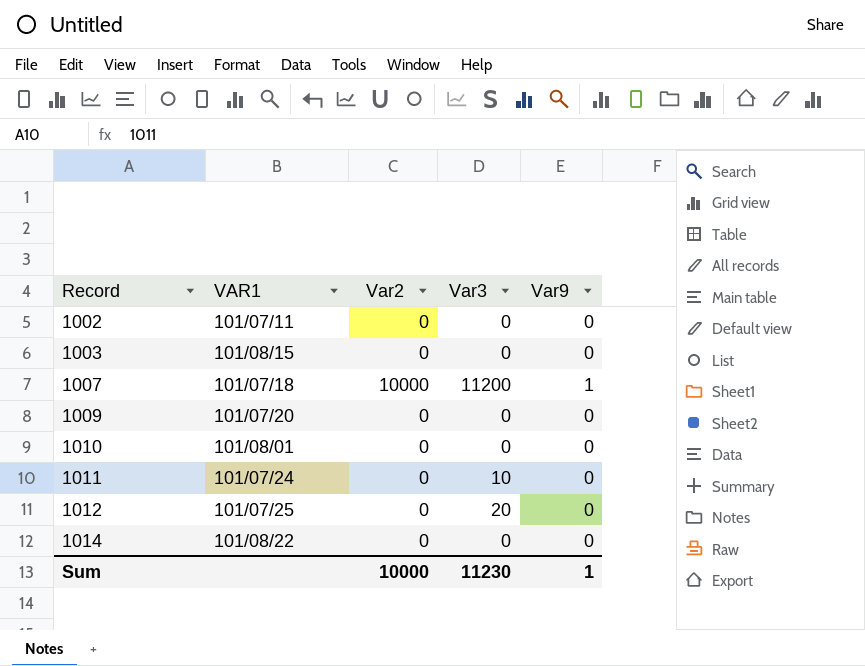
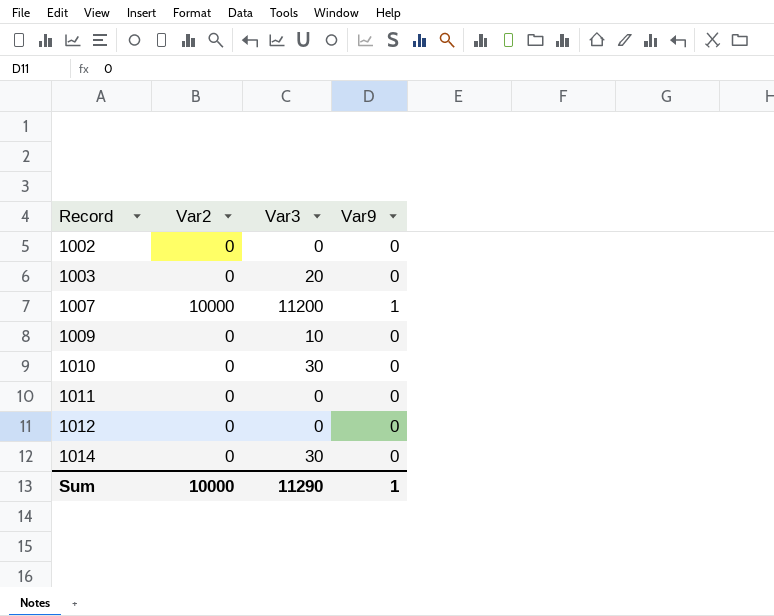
column VAR1 | position: 2 -> none
1003 | Var3: 0 -> 20
1009 | Var3: 0 -> 10
1010 | Var3: 0 -> 30
1011 | Var3: 10 -> 0
1012 | Var3: 20 -> 0
1014 | Var3: 0 -> 30
Sum | Var3: 11230 -> 11290

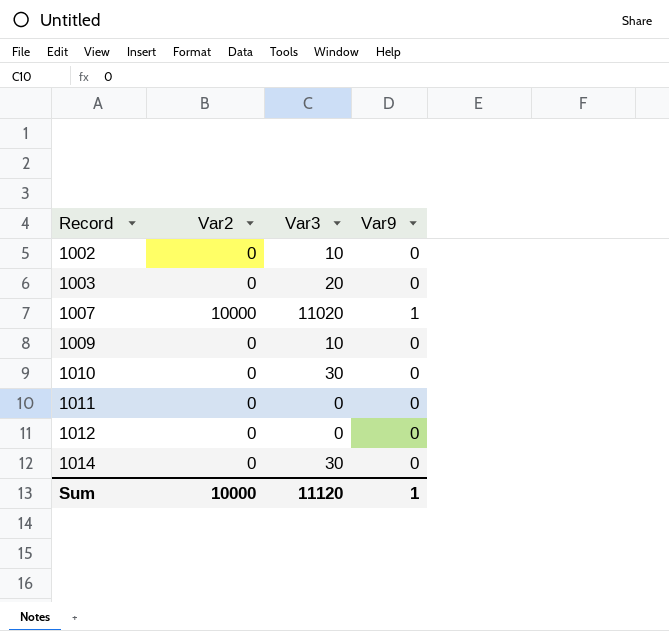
1002 | Var3: 0 -> 10
1007 | Var3: 11200 -> 11020
Sum | Var3: 11290 -> 11120

